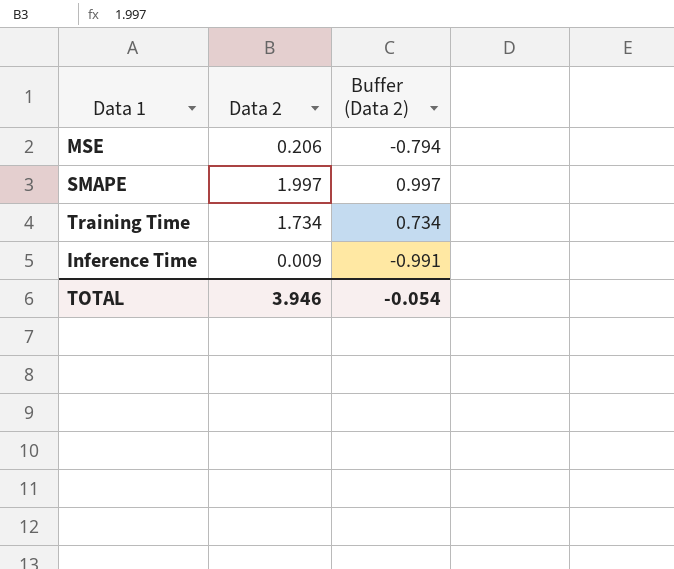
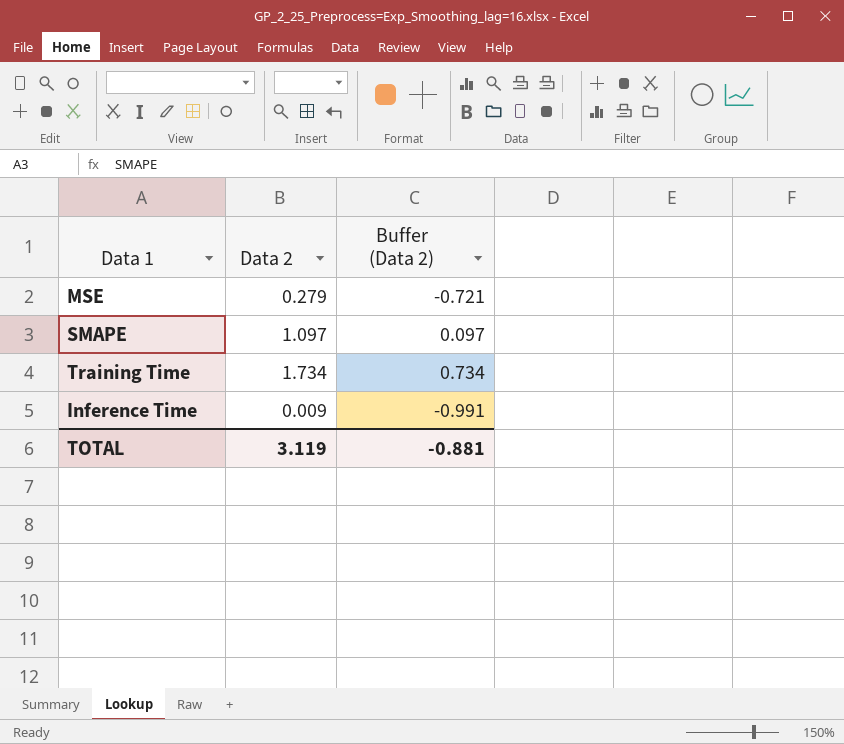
MSE | Data 2: 0.206 -> 0.279
MSE | Buffer (Data 2): -0.794 -> -0.721
SMAPE | Data 2: 1.997 -> 1.097
SMAPE | Buffer (Data 2): 0.997 -> 0.097
TOTAL | Data 2: 3.946 -> 3.119
TOTAL | Buffer (Data 2): -0.054 -> -0.881

